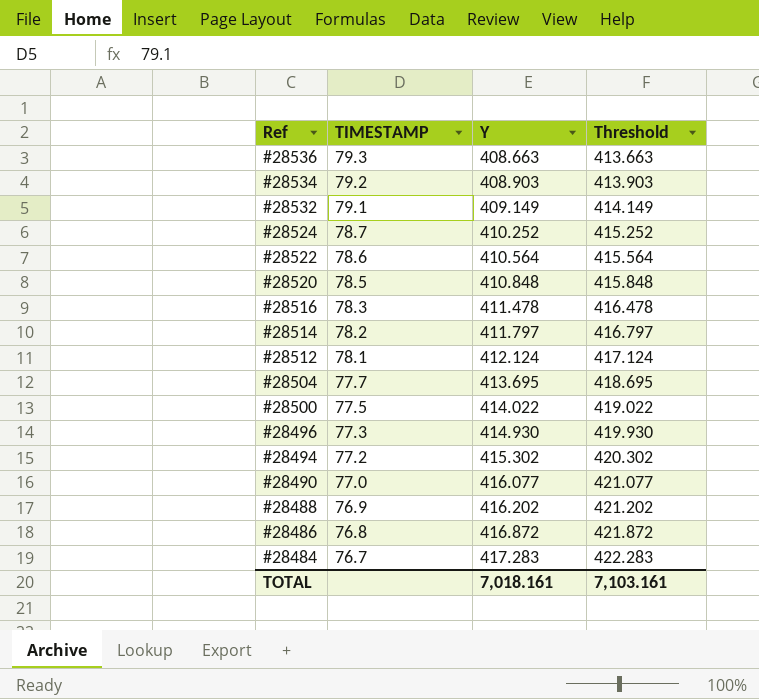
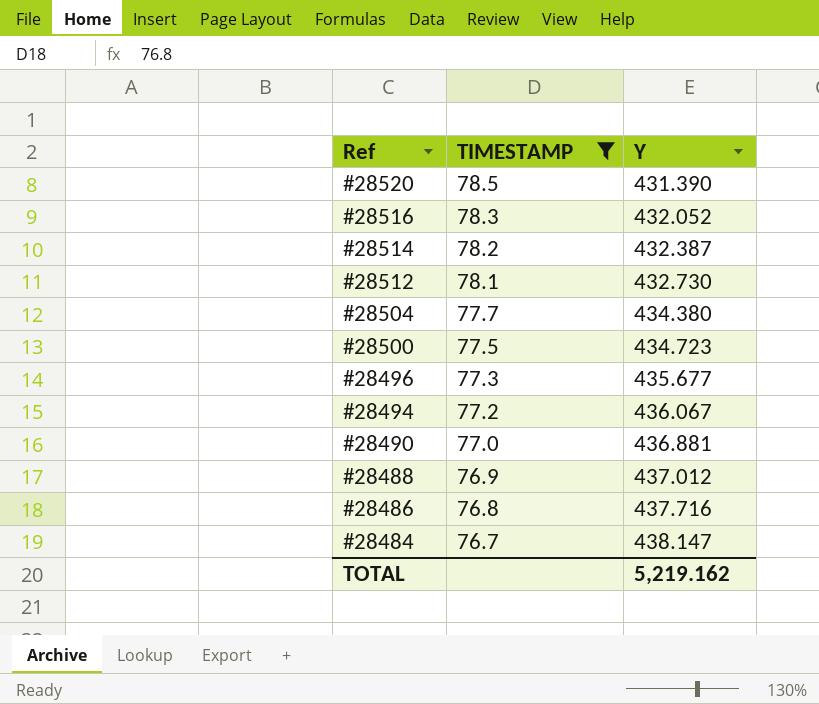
filter: none -> TIMESTAMP <= 78.5
column Threshold | formula: [Y] + 5 -> none
#28520 | Y: 410.848 -> 431.390
#28516 | Y: 411.478 -> 432.052
#28514 | Y: 411.797 -> 432.387
#28512 | Y: 412.124 -> 432.730
#28504 | Y: 413.695 -> 434.380
#28500 | Y: 414.022 -> 434.723
#28496 | Y: 414.930 -> 435.677
#28494 | Y: 415.302 -> 436.067
#28490 | Y: 416.077 -> 436.881
#28488 | Y: 416.202 -> 437.012
#28486 | Y: 416.872 -> 437.716
#28484 | Y: 417.283 -> 438.147
TOTAL | Y: 7,018.161 -> 5,219.162

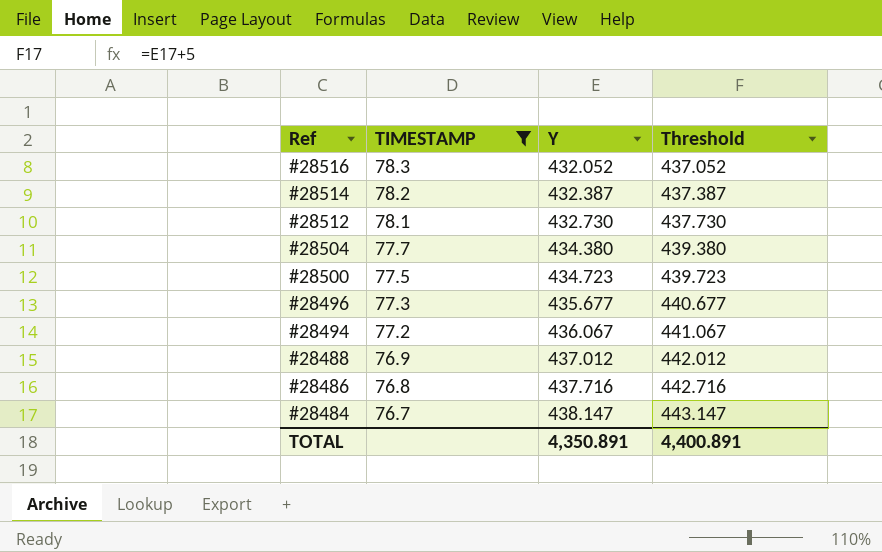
column Threshold | formula: none -> [Y] + 5
row #28520: 78.5 | 431.390 -> none
row #28490: 77.0 | 436.881 -> none
TOTAL | Y: 5,219.162 -> 4,350.891

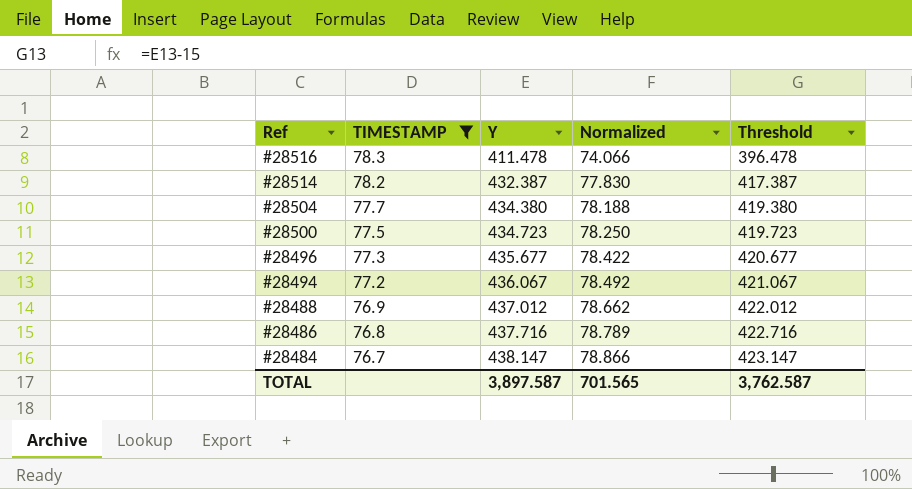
column Normalized | formula: none -> [Y] * 0.18
column Threshold | formula: [Y] + 5 -> [Y] - 15
row #28512: 78.1 | 432.730 | 437.730 -> none
#28516 | Y: 432.052 -> 411.478
TOTAL | Y: 4,350.891 -> 3,897.587
TOTAL | Threshold: 4,400.891 -> 3,762.587

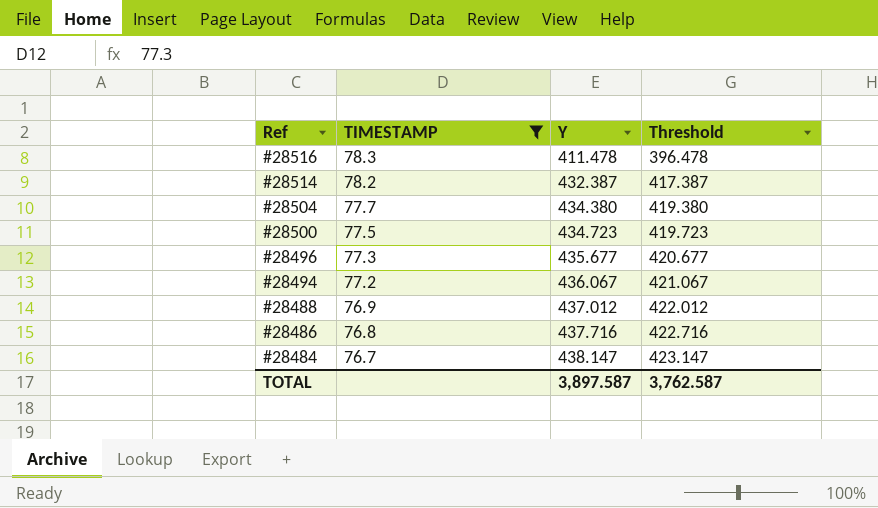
column Normalized | formula: [Y] * 0.18 -> none

